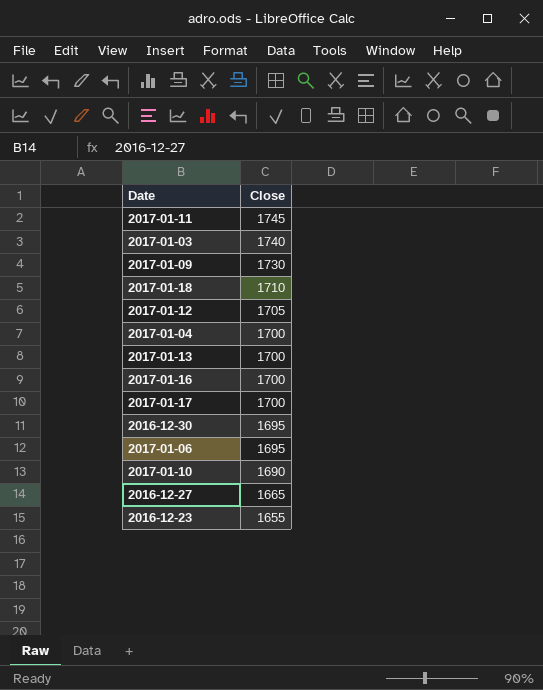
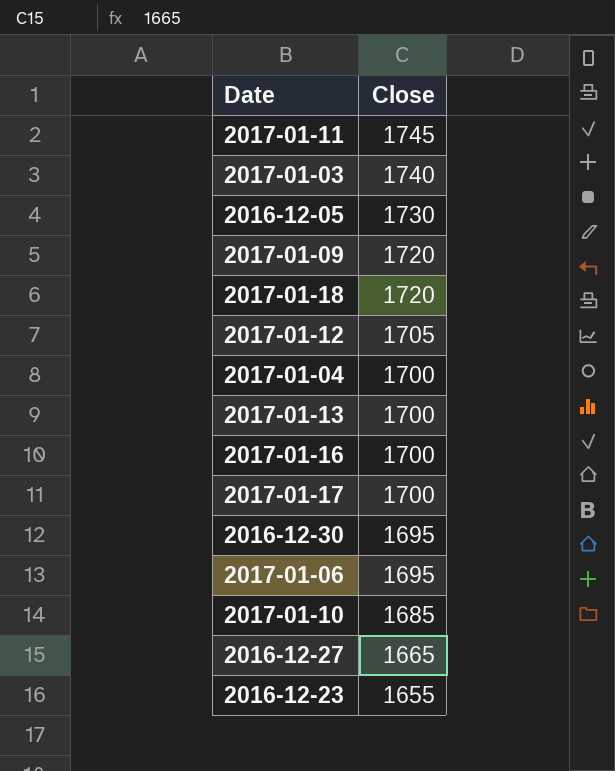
row 2016-12-05: none -> 1730
2017-01-09 | Close: 1730 -> 1720
2017-01-18 | Close: 1710 -> 1720
2017-01-10 | Close: 1690 -> 1685

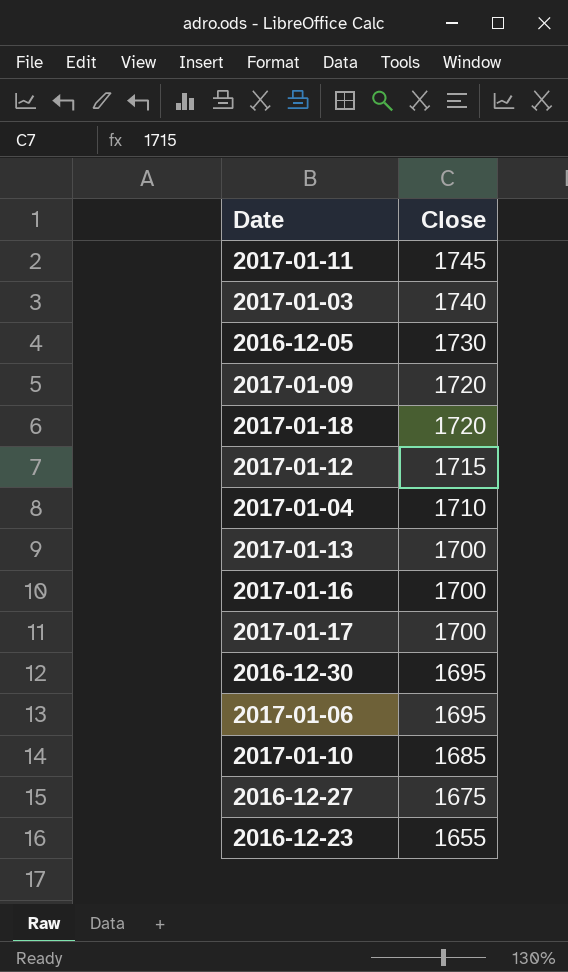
2017-01-12 | Close: 1705 -> 1715
2017-01-04 | Close: 1700 -> 1710
2016-12-27 | Close: 1665 -> 1675

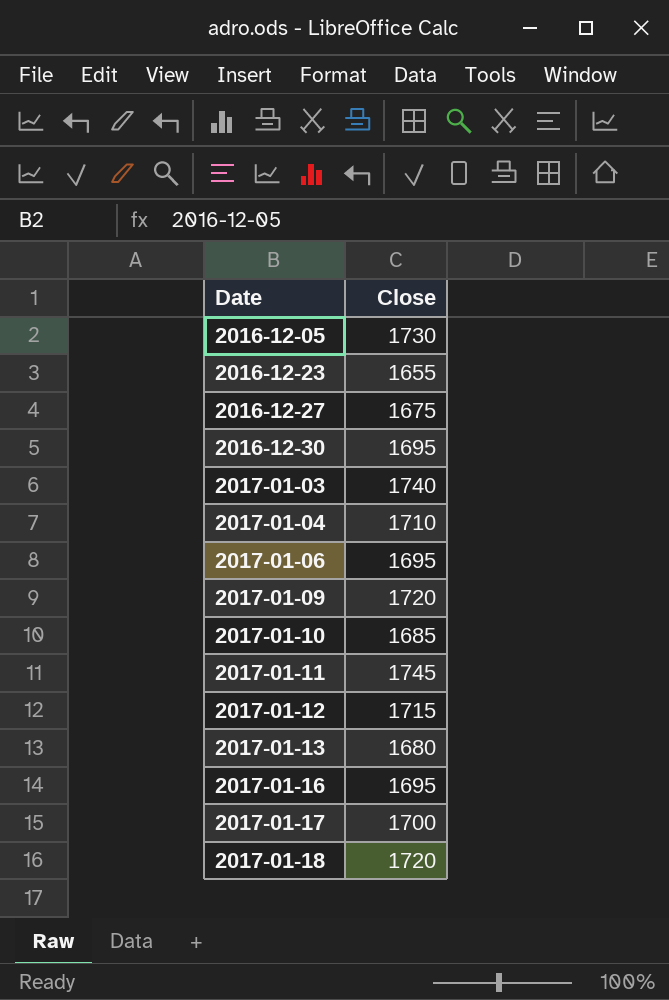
row order: Close descending -> Date ascending
2017-01-13 | Close: 1700 -> 1680
2017-01-16 | Close: 1700 -> 1695

